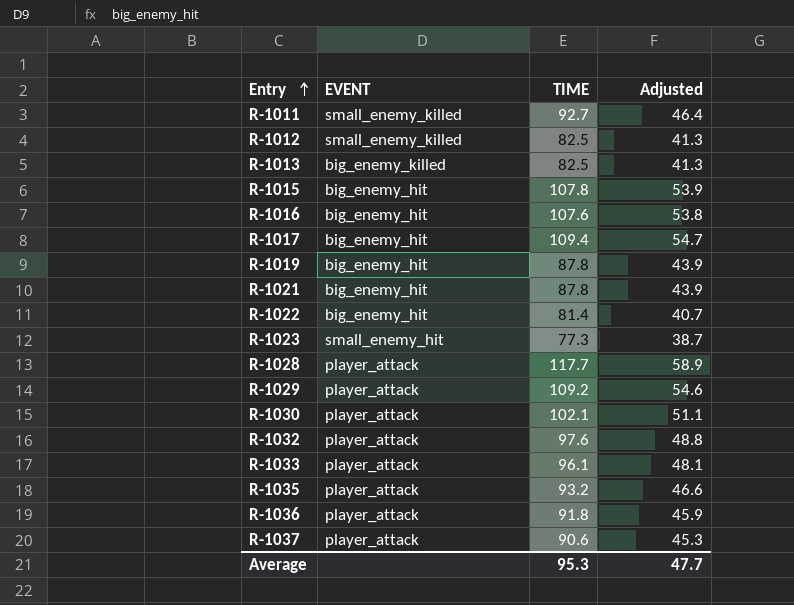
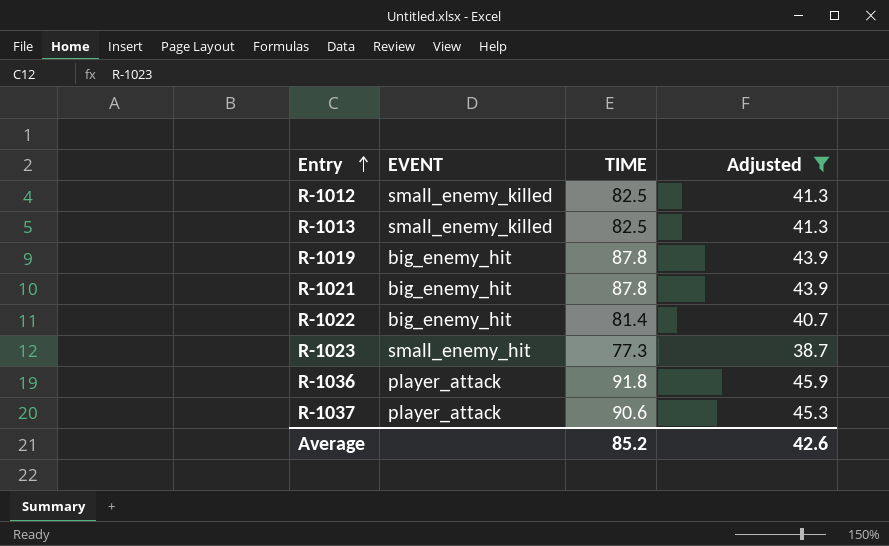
filter: none -> Adjusted <= 45.9
R-1013 | EVENT: big_enemy_killed -> small_enemy_killed
Average | TIME: 95.3 -> 85.2
Average | Adjusted: 47.7 -> 42.6

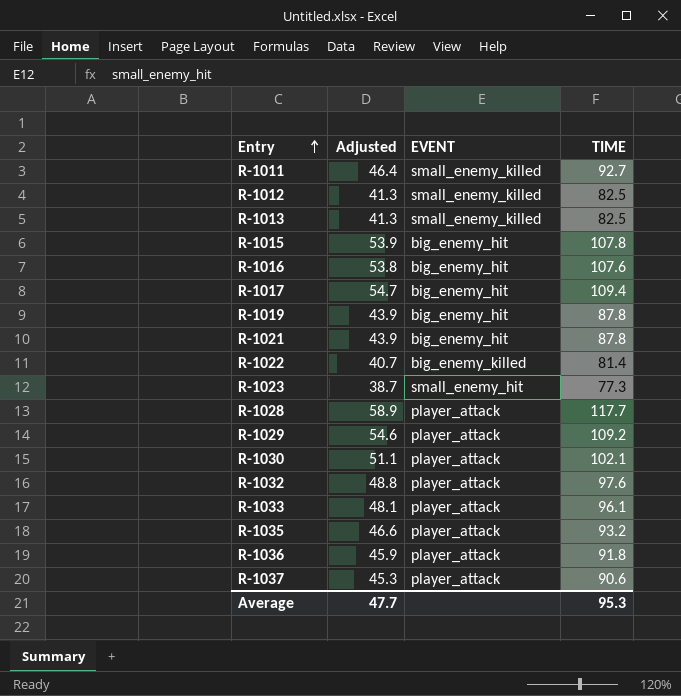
filter: Adjusted <= 45.9 -> none
column Adjusted | position: 4 -> 2
R-1022 | EVENT: big_enemy_hit -> big_enemy_killed
Average | Adjusted: 42.6 -> 47.7
Average | TIME: 85.2 -> 95.3

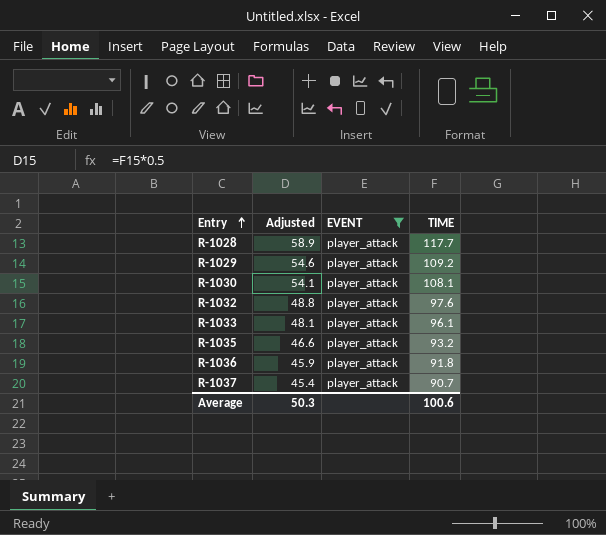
filter: none -> EVENT = player_attack
R-1030 | Adjusted: 51.1 -> 54.1
R-1030 | TIME: 102.1 -> 108.1
R-1037 | Adjusted: 45.3 -> 45.4
R-1037 | TIME: 90.6 -> 90.7
Average | Adjusted: 47.7 -> 50.3
Average | TIME: 95.3 -> 100.6

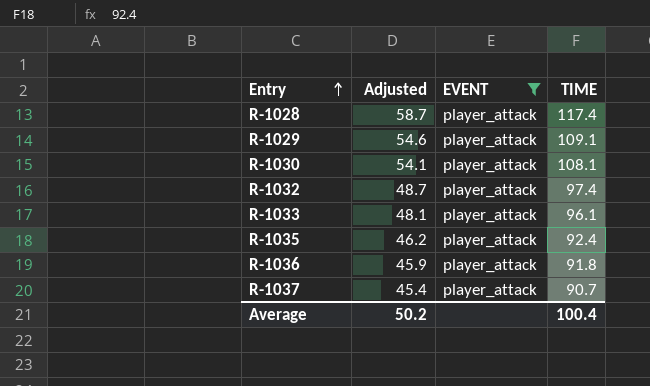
R-1028 | Adjusted: 58.9 -> 58.7
R-1028 | TIME: 117.7 -> 117.4
R-1029 | TIME: 109.2 -> 109.1
R-1032 | Adjusted: 48.8 -> 48.7
R-1032 | TIME: 97.6 -> 97.4
R-1035 | Adjusted: 46.6 -> 46.2
R-1035 | TIME: 93.2 -> 92.4
Average | Adjusted: 50.3 -> 50.2
Average | TIME: 100.6 -> 100.4

